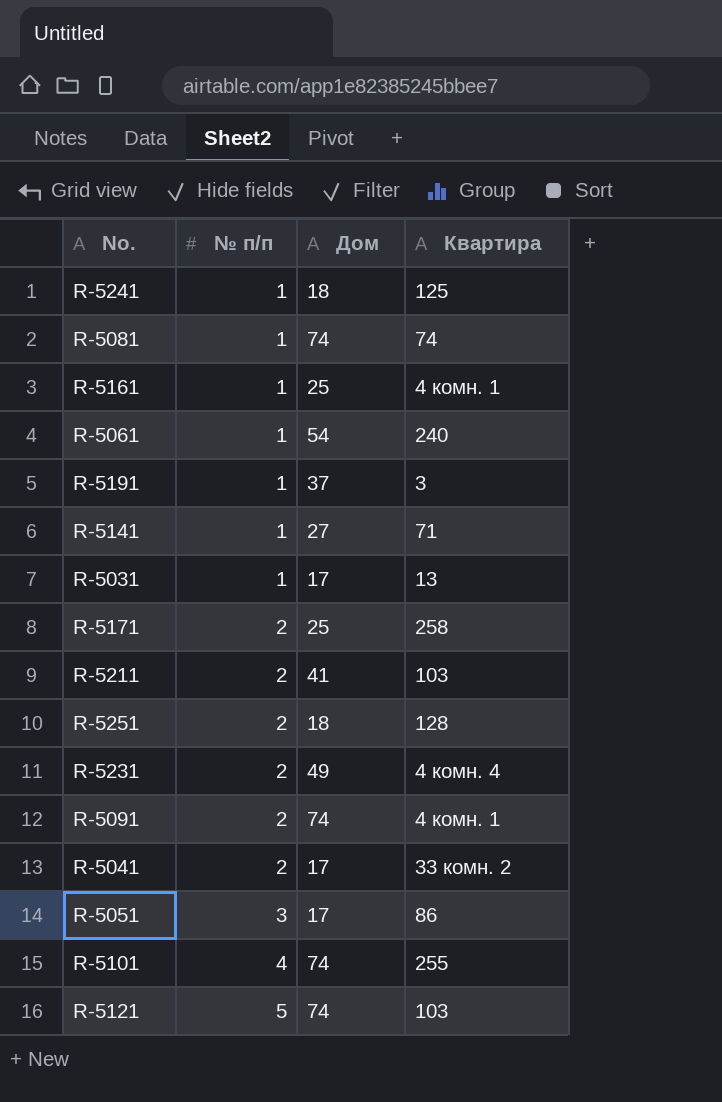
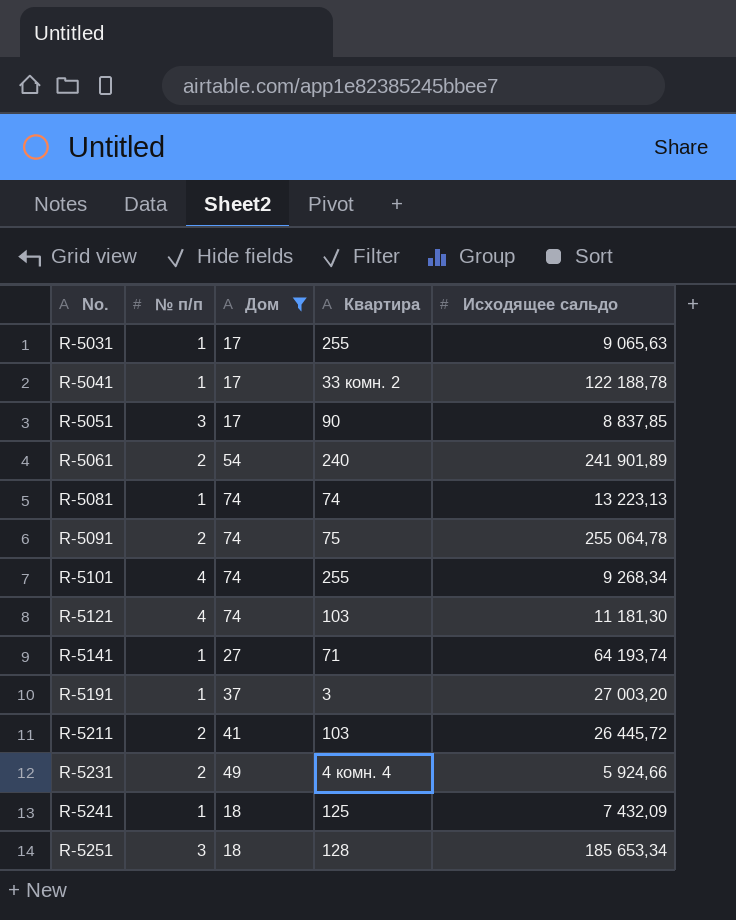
filter: none -> Дом != 25
row order: № п/п ascending -> No. ascending
column Исходящее сальдо | position: none -> 5
R-5031 | Квартира: 13 -> 255
R-5041 | № п/п: 2 -> 1
R-5051 | Квартира: 86 -> 90
R-5061 | № п/п: 1 -> 2
R-5091 | Квартира: 4 комн. 1 -> 75
R-5121 | № п/п: 5 -> 4
R-5251 | № п/п: 2 -> 3

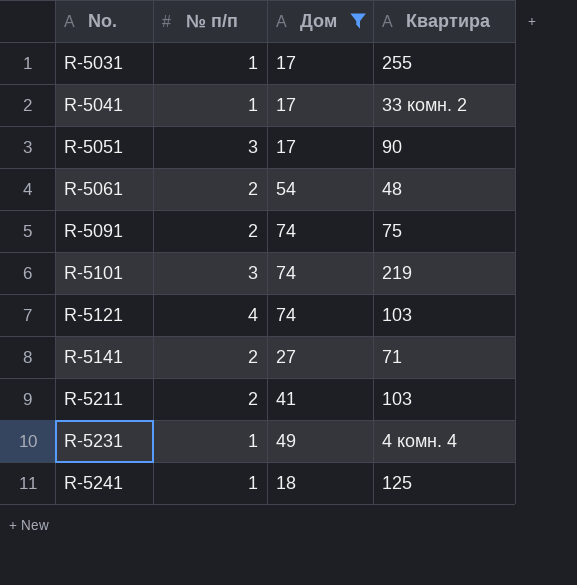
column Исходящее сальдо | position: 5 -> none
row R-5081: 1 | 74 | 74 | 13 223,13 -> none
row R-5191: 1 | 37 | 3 | 27 003,20 -> none
row R-5251: 3 | 18 | 128 | 185 653,34 -> none
R-5061 | Квартира: 240 -> 48
R-5101 | № п/п: 4 -> 3
R-5101 | Квартира: 255 -> 219
R-5141 | № п/п: 1 -> 2
R-5231 | № п/п: 2 -> 1

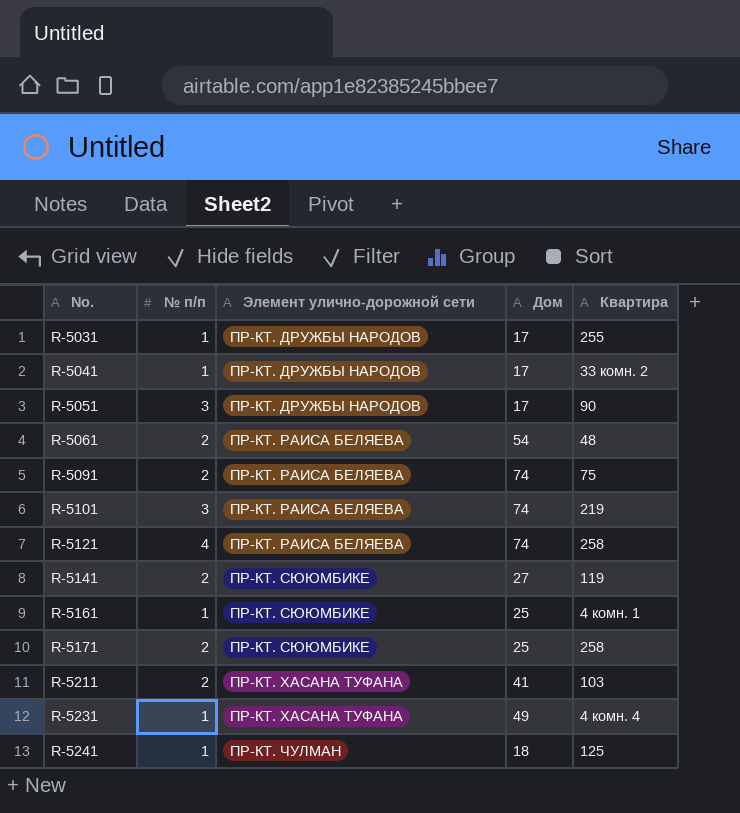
filter: Дом != 25 -> none
column Элемент улично-дорожной сети | position: none -> 3
R-5121 | Квартира: 103 -> 258
R-5141 | Квартира: 71 -> 119

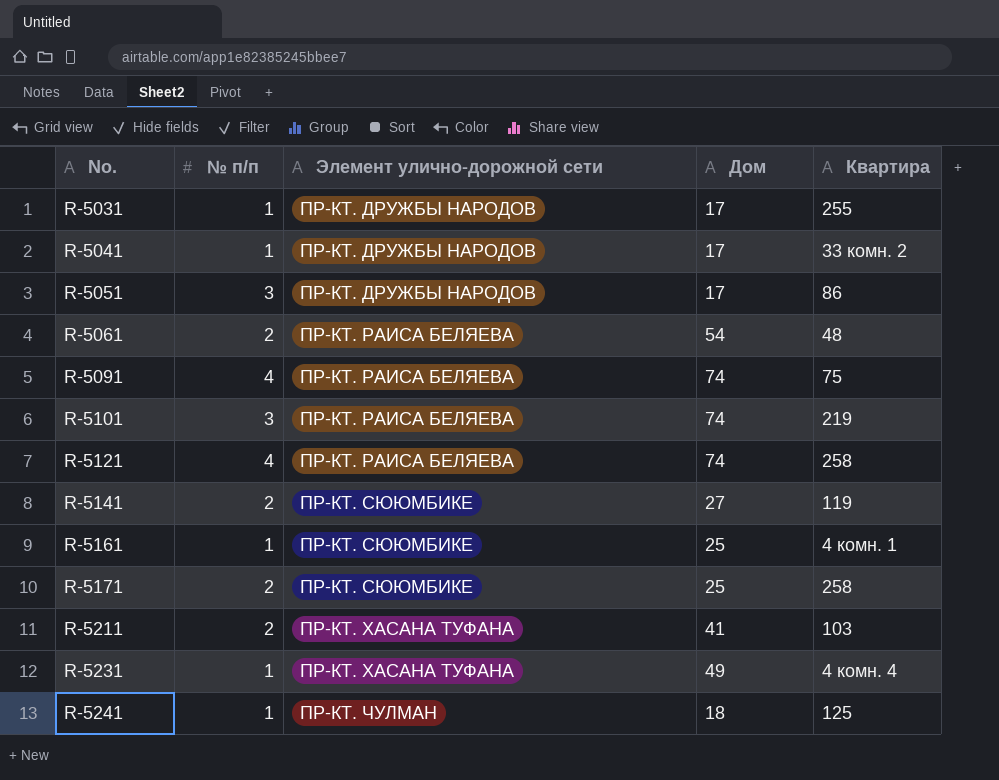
R-5051 | Квартира: 90 -> 86
R-5091 | № п/п: 2 -> 4

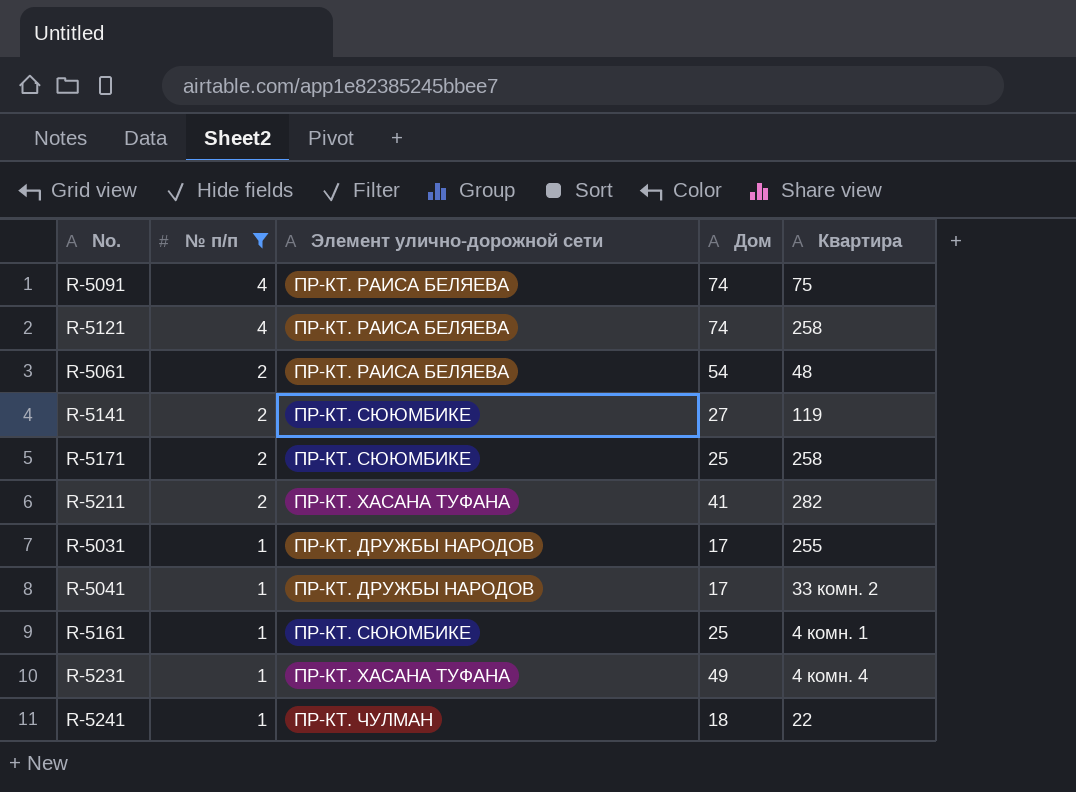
filter: none -> № п/п != 3
row order: No. ascending -> № п/п descending
R-5211 | Квартира: 103 -> 282
R-5241 | Квартира: 125 -> 22

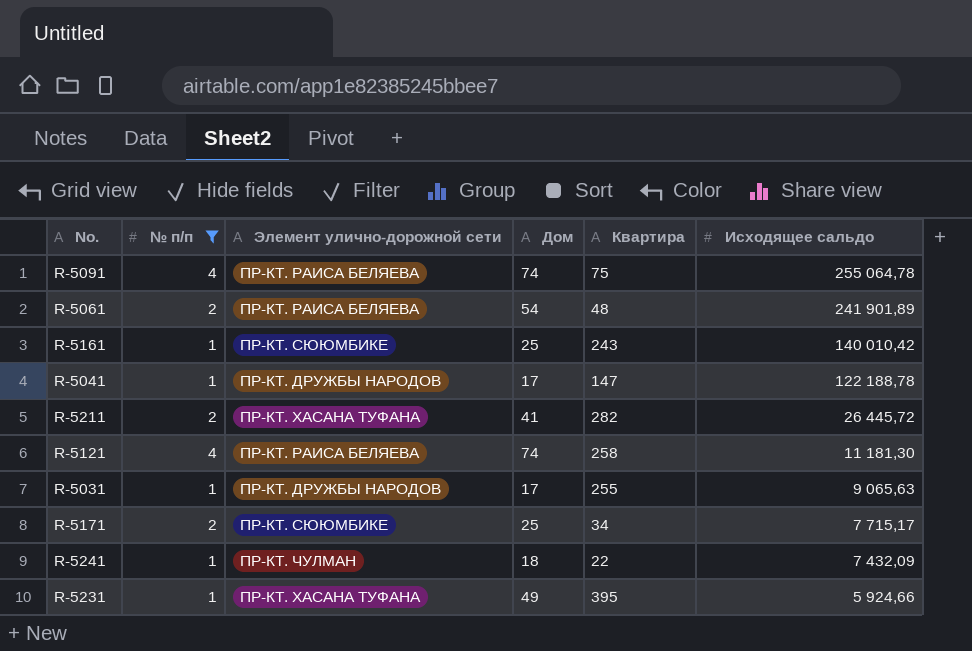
row order: № п/п descending -> Исходящее сальдо descending
column Исходящее сальдо | position: none -> 6
row R-5141: 2 | ПР-КТ. СЮЮМБИКЕ | 27 | 119 -> none
R-5161 | Квартира: 4 комн. 1 -> 243
R-5041 | Квартира: 33 комн. 2 -> 147
R-5171 | Квартира: 258 -> 34
R-5231 | Квартира: 4 комн. 4 -> 395

